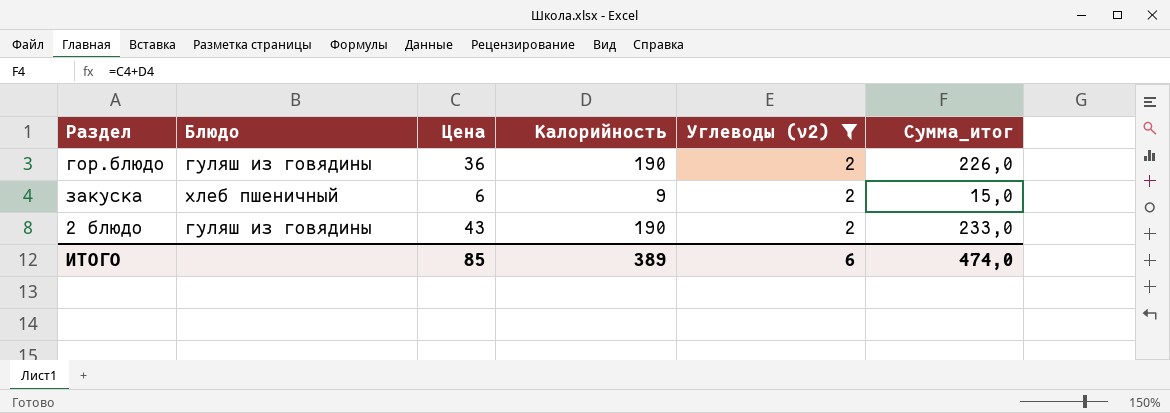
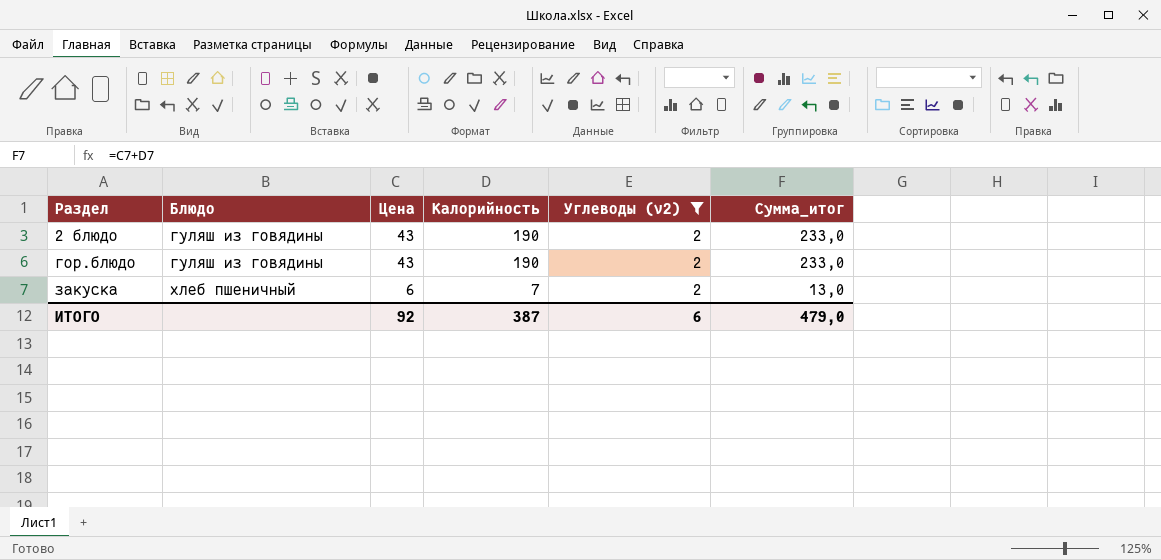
row order: none -> Раздел ascending
гор.блюдо | Цена: 36 -> 43
гор.блюдо | Сумма_итог: 226,0 -> 233,0
закуска | Калорийность: 9 -> 7
закуска | Сумма_итог: 15,0 -> 13,0
ИТОГО | Цена: 85 -> 92
ИТОГО | Калорийность: 389 -> 387
ИТОГО | Сумма_итог: 474,0 -> 479,0

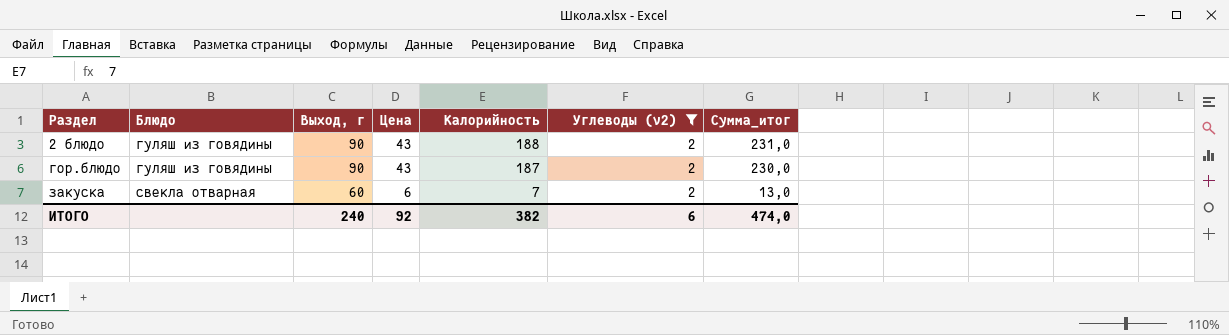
column Выход, г | position: none -> 3
2 блюдо | Калорийность: 190 -> 188
2 блюдо | Сумма_итог: 233,0 -> 231,0
гор.блюдо | Калорийность: 190 -> 187
гор.блюдо | Сумма_итог: 233,0 -> 230,0
закуска | Блюдо: хлеб пшеничный -> свекла отварная
ИТОГО | Калорийность: 387 -> 382
ИТОГО | Сумма_итог: 479,0 -> 474,0

